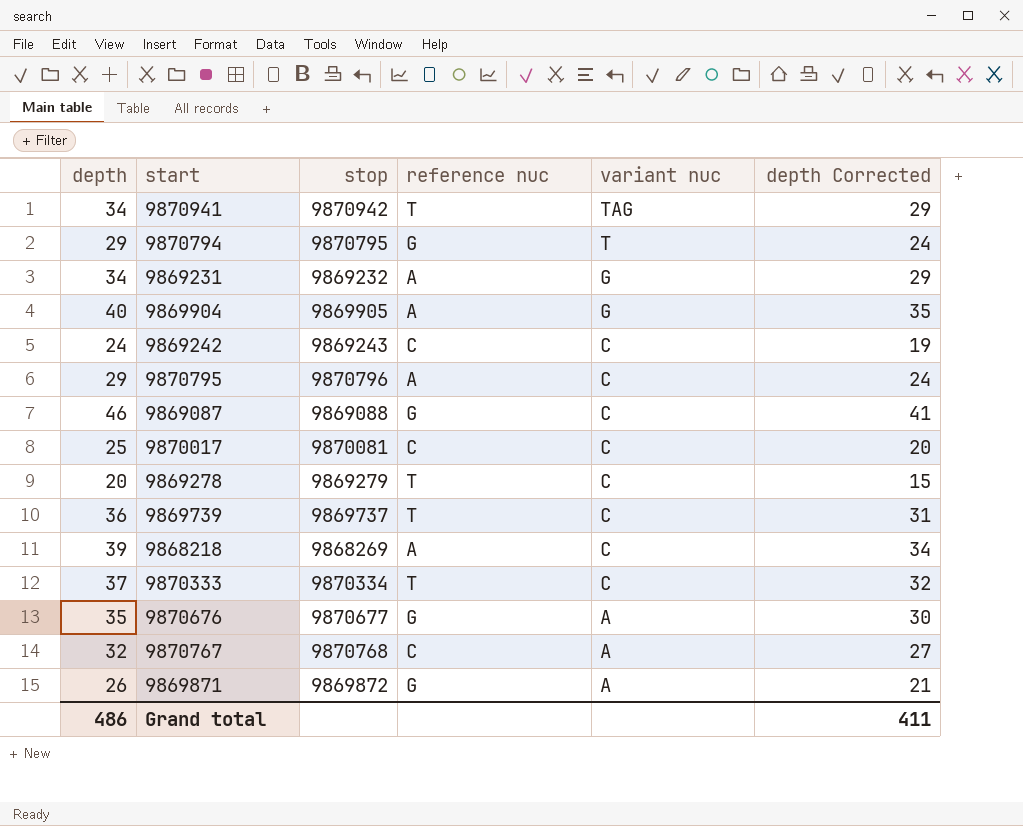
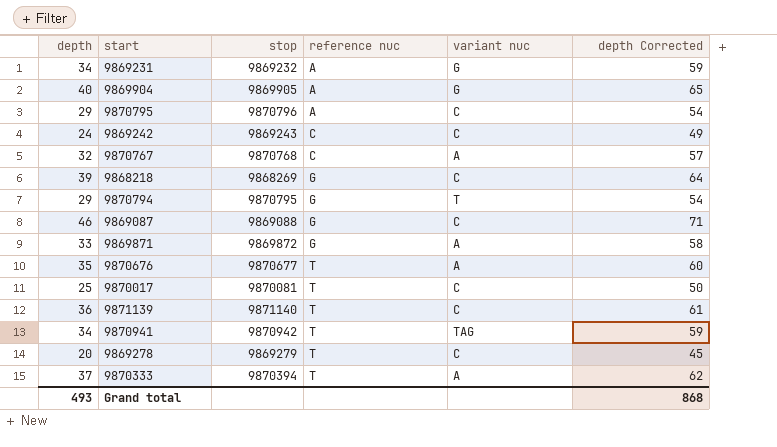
row order: variant nuc descending -> reference nuc ascending
column depth Corrected | formula: [depth] - 5 -> [depth] + 25
row 9869739: 36 | 9869737 | T | C | 31 -> none
9868218 | reference nuc: A -> G
9869871 | depth: 26 -> 33
9870676 | reference nuc: G -> T
9870017 | reference nuc: C -> T
row 9871139: none -> 36 | 9871140 | T | C | 61
9870333 | stop: 9870334 -> 9870394
9870333 | variant nuc: C -> A
Grand total | depth: 486 -> 493
Grand total | depth Corrected: 411 -> 868

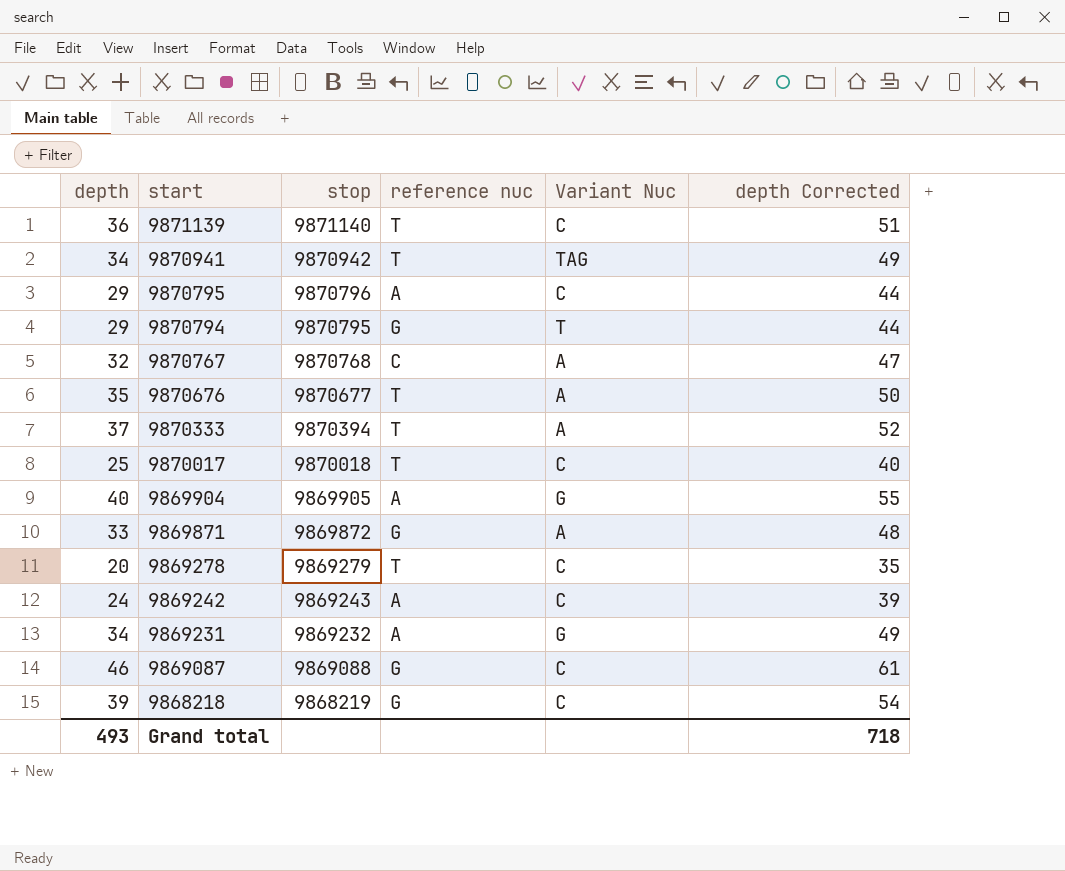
row order: reference nuc ascending -> start descending
column name: variant nuc -> Variant Nuc
column depth Corrected | formula: [depth] + 25 -> [depth] + 15
9870017 | stop: 9870081 -> 9870018
9869242 | reference nuc: C -> A
9868218 | stop: 9868269 -> 9868219
Grand total | depth Corrected: 868 -> 718

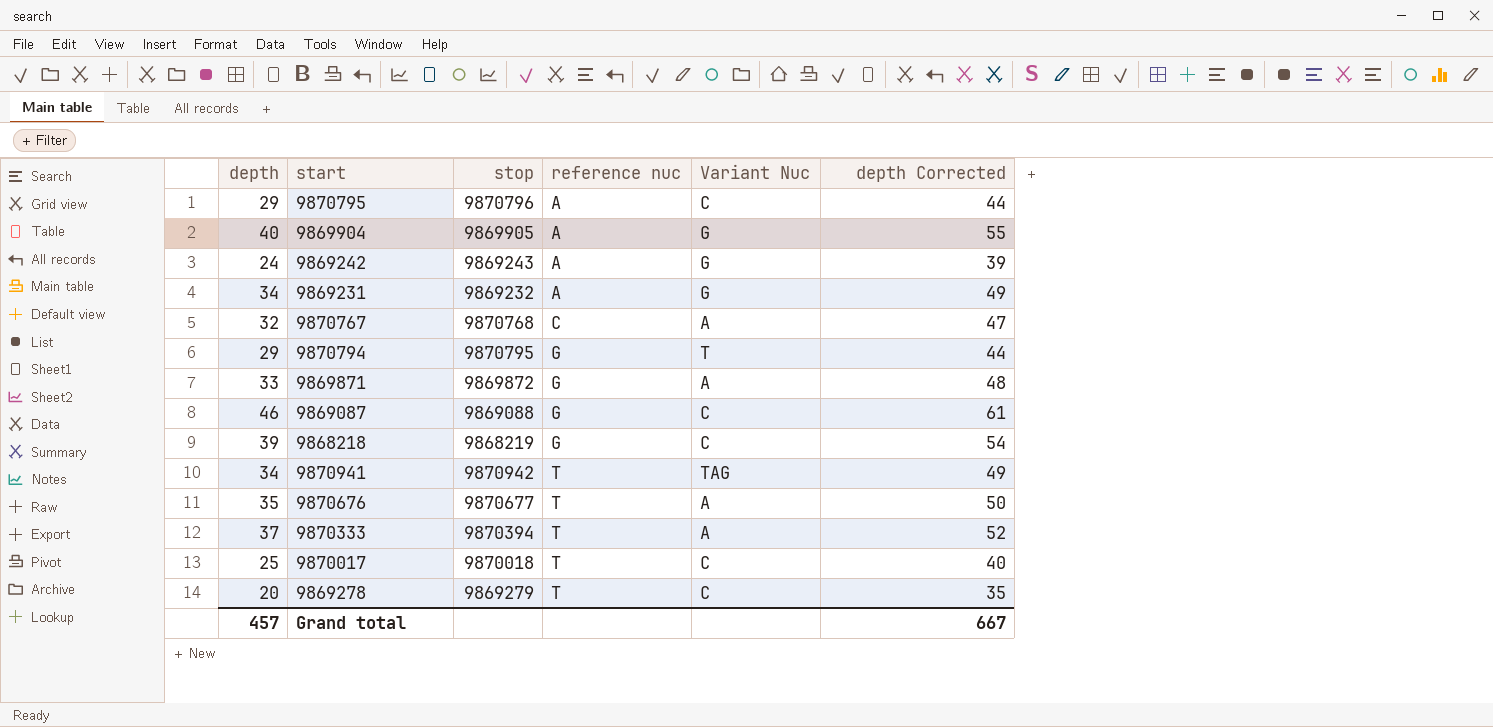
row order: start descending -> reference nuc ascending
row 9871139: 36 | 9871140 | T | C | 51 -> none
9869242 | Variant Nuc: C -> G
Grand total | depth: 493 -> 457
Grand total | depth Corrected: 718 -> 667

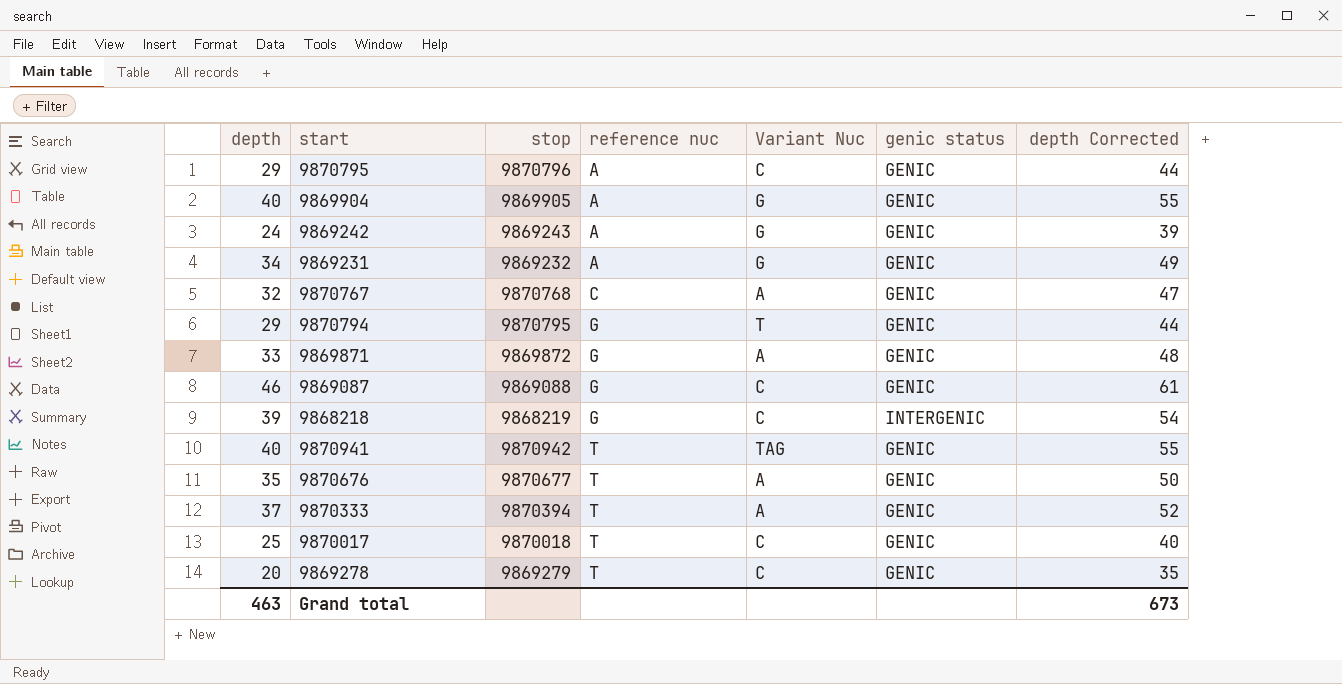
column genic status | position: none -> 6
9870941 | depth: 34 -> 40
9870941 | depth Corrected: 49 -> 55
Grand total | depth: 457 -> 463
Grand total | depth Corrected: 667 -> 673

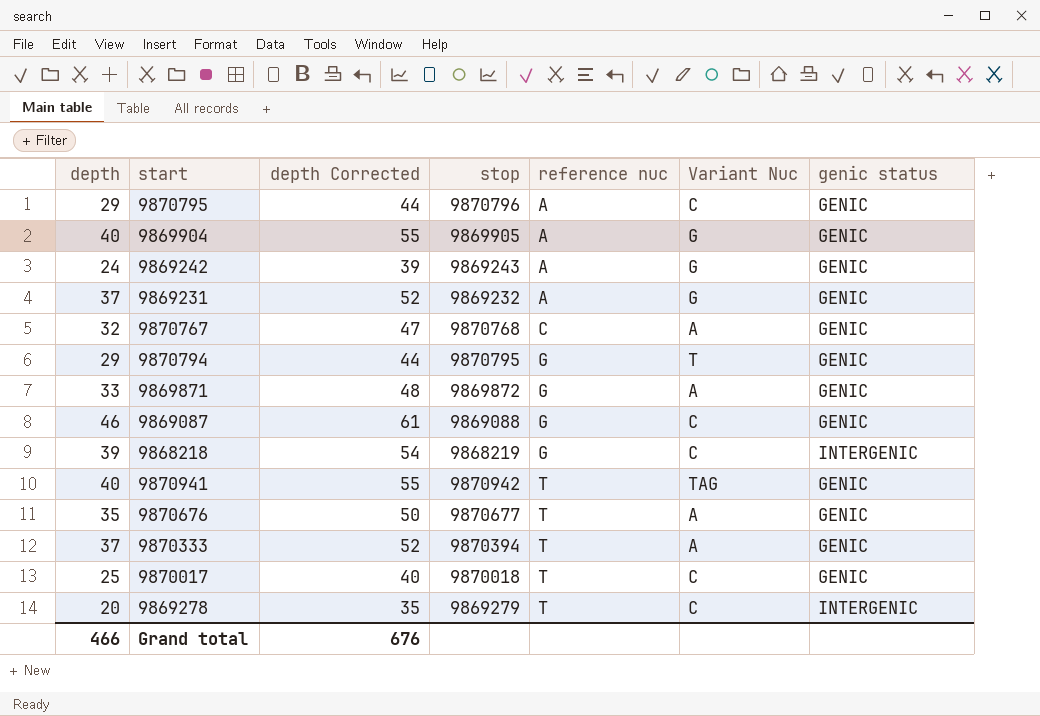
column depth Corrected | position: 7 -> 3
9869231 | depth: 34 -> 37
9869231 | depth Corrected: 49 -> 52
9869278 | genic status: GENIC -> INTERGENIC
Grand total | depth: 463 -> 466
Grand total | depth Corrected: 673 -> 676

